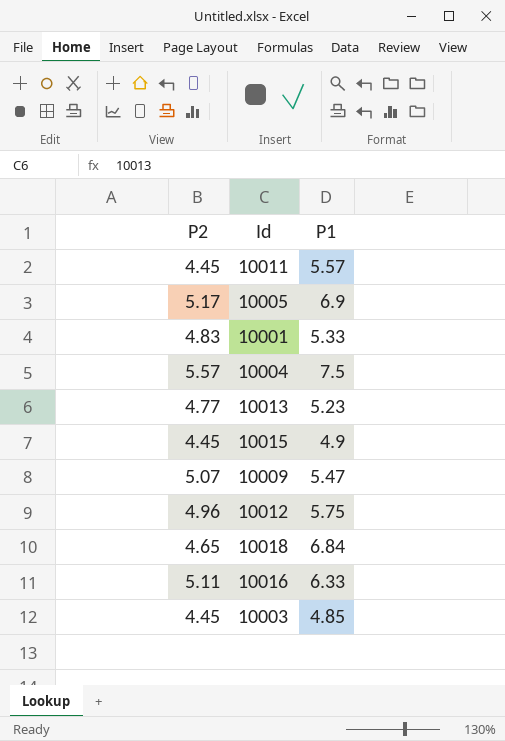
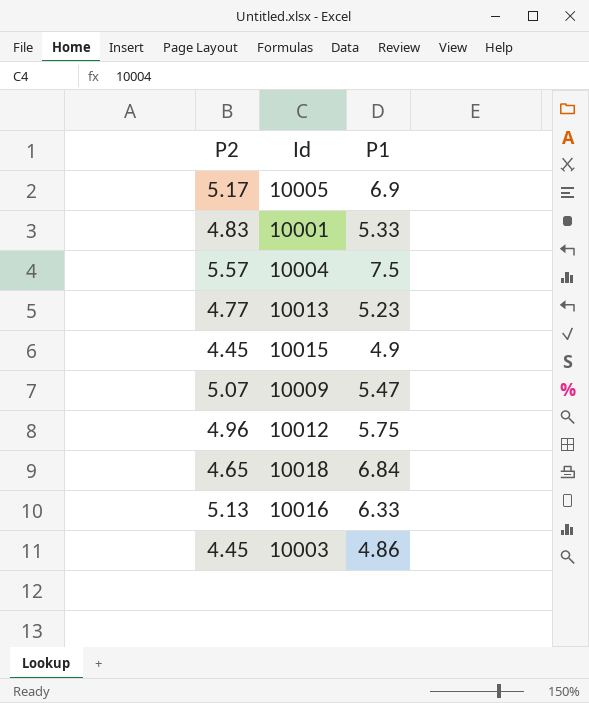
row 10011: 4.45 | 5.57 -> none
10016 | P2: 5.11 -> 5.13
10003 | P1: 4.85 -> 4.86

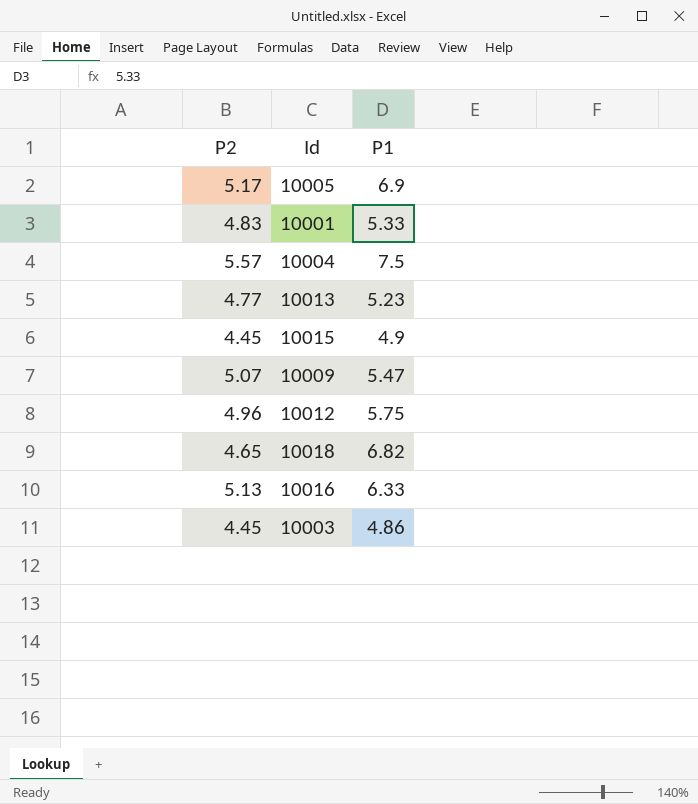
10018 | P1: 6.84 -> 6.82

